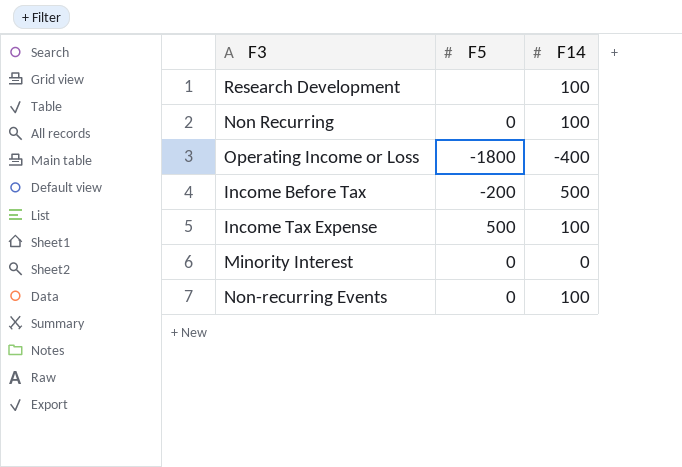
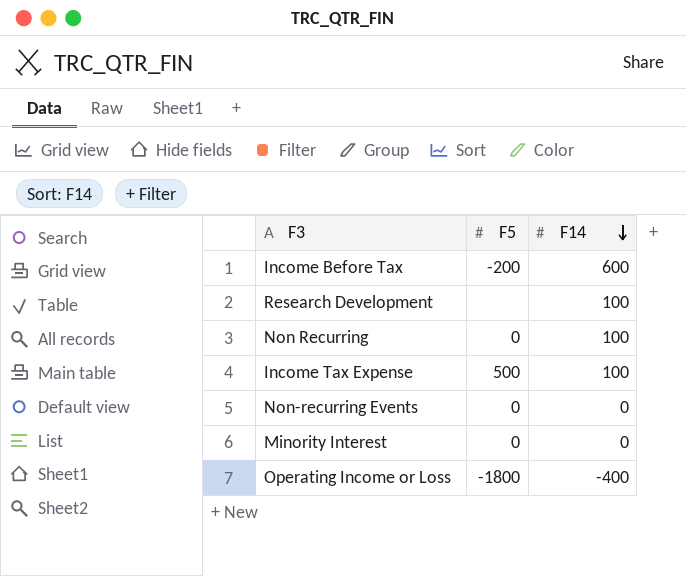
row order: none -> F14 descending
Income Before Tax | F14: 500 -> 600
Non-recurring Events | F14: 100 -> 0

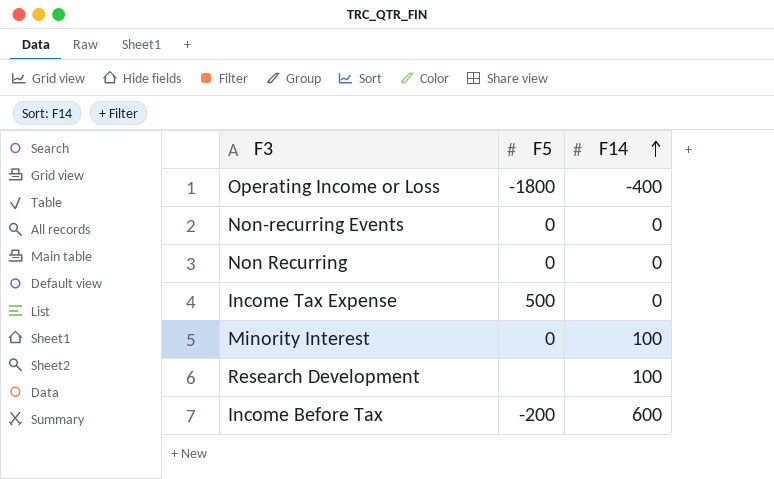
row order: F14 descending -> F14 ascending
Non Recurring | F14: 100 -> 0
Income Tax Expense | F14: 100 -> 0
Minority Interest | F14: 0 -> 100

